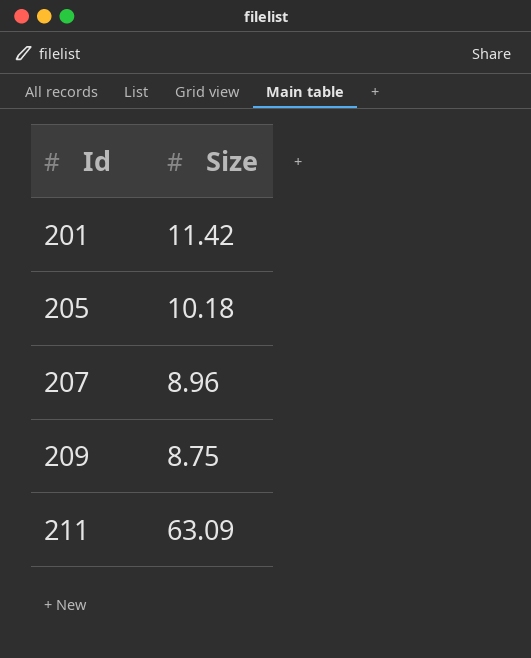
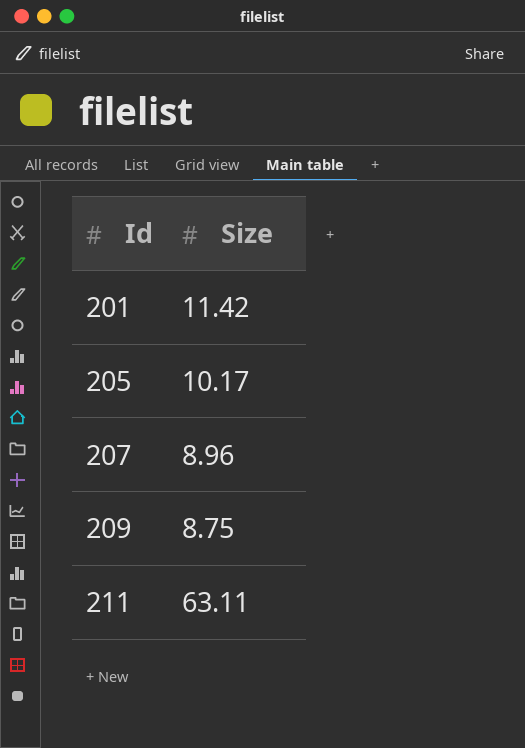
205 | Size: 10.18 -> 10.17
211 | Size: 63.09 -> 63.11

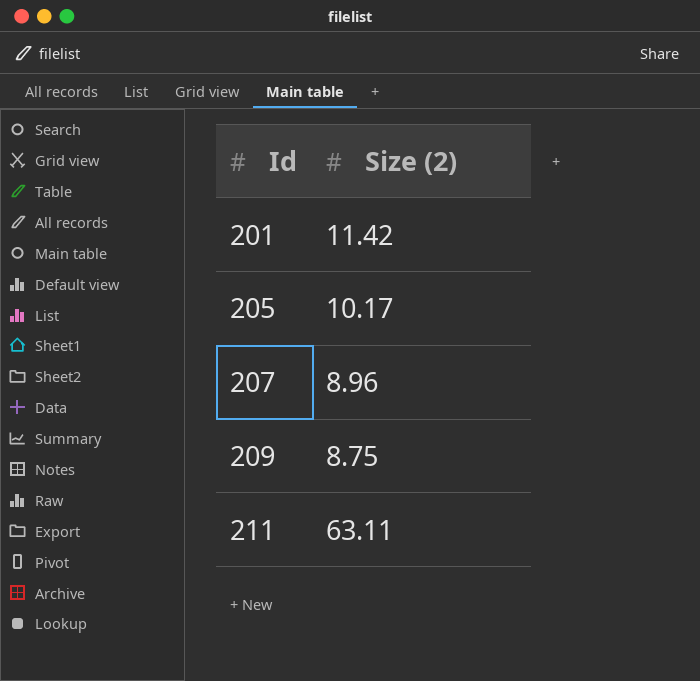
column name: Size -> Size (2)

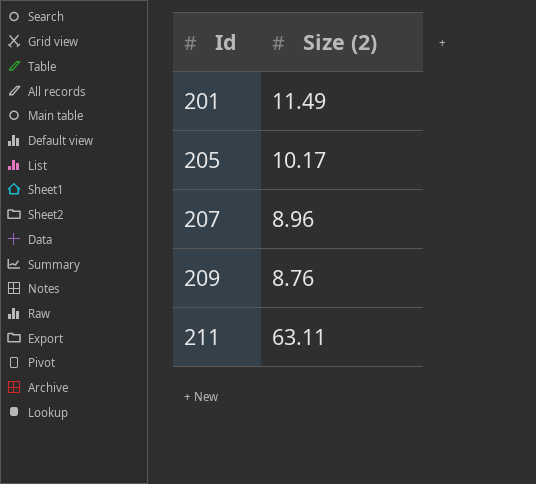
201 | Size (2): 11.42 -> 11.49
209 | Size (2): 8.75 -> 8.76

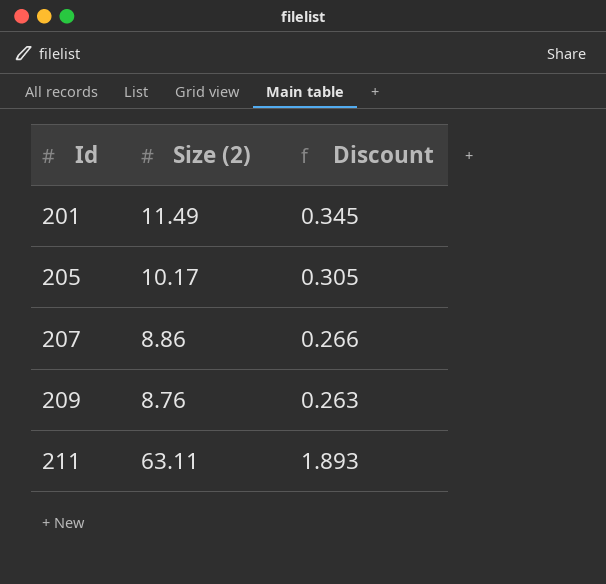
column Discount | formula: none -> [Size (2)] * 0.03
207 | Size (2): 8.96 -> 8.86

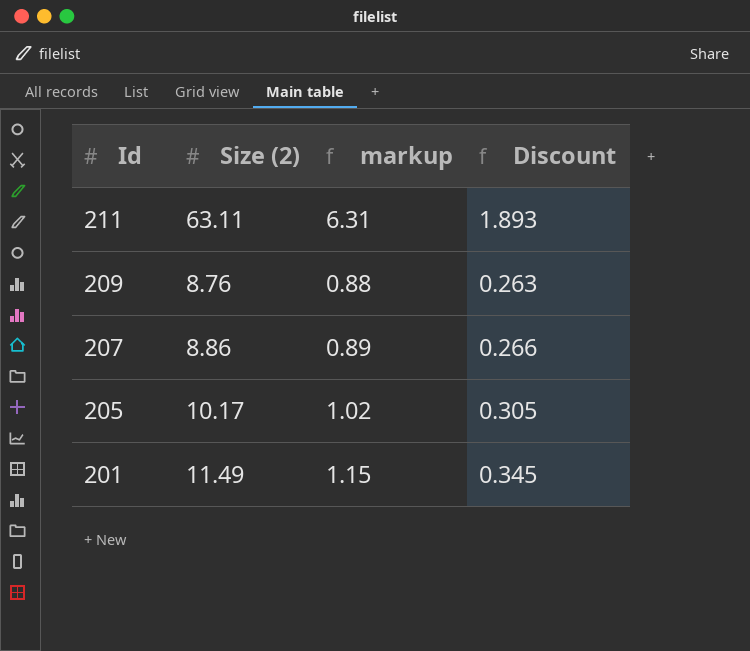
row order: Id ascending -> Id descending
column markup | formula: none -> [Size (2)] * 0.1

